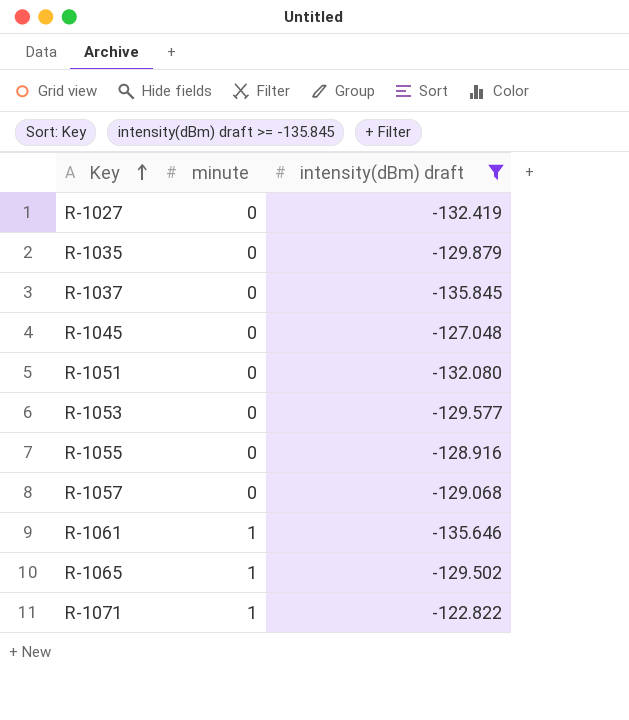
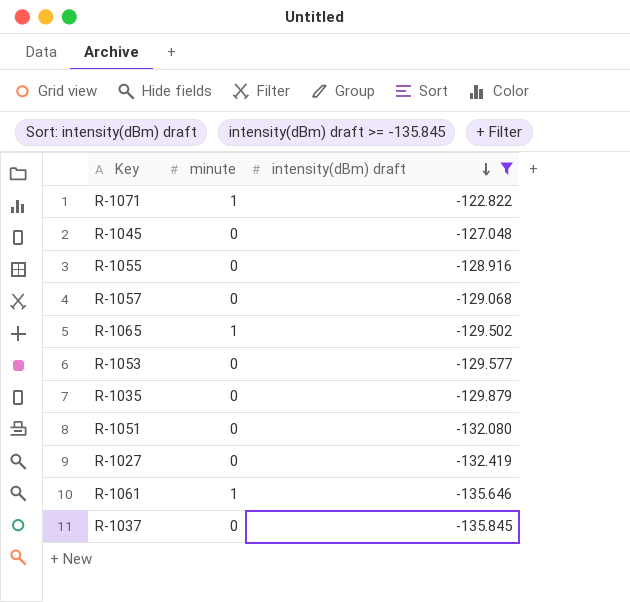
row order: Key ascending -> intensity(dBm) draft descending

